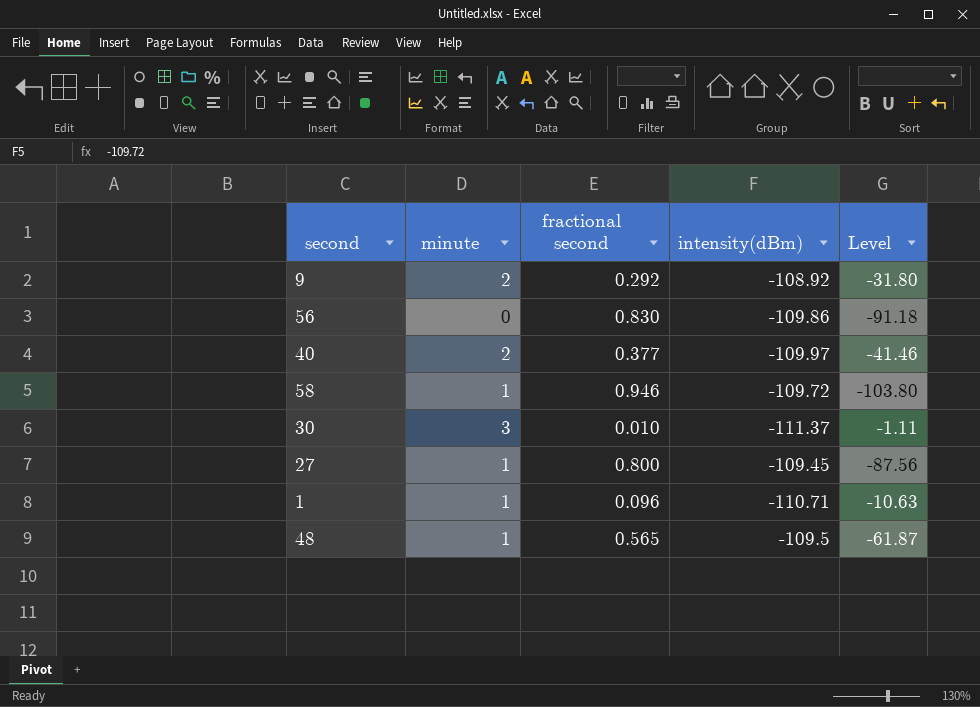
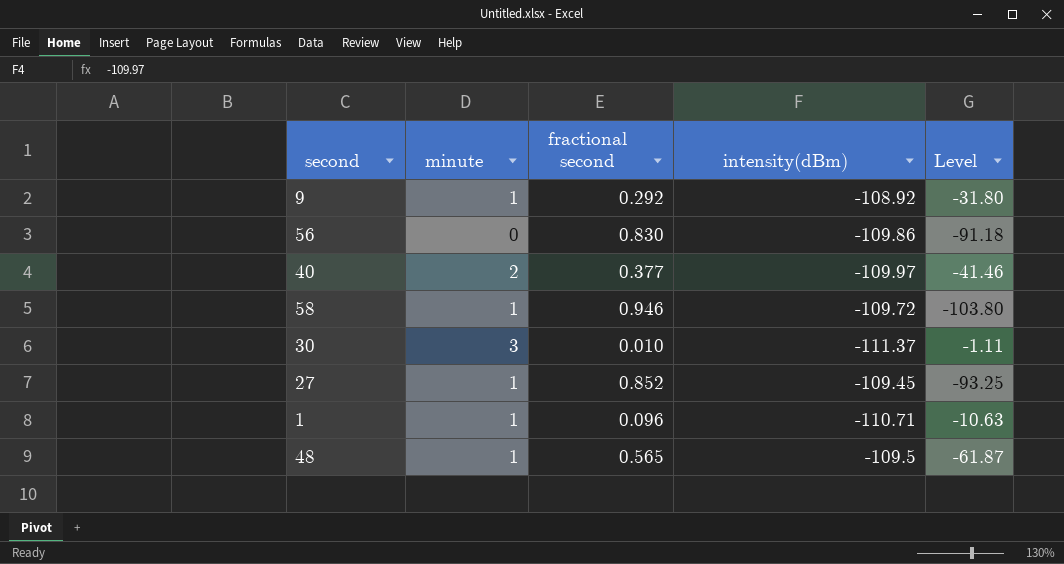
9 | minute: 2 -> 1
27 | fractional second: 0.800 -> 0.852
27 | Level: -87.56 -> -93.25

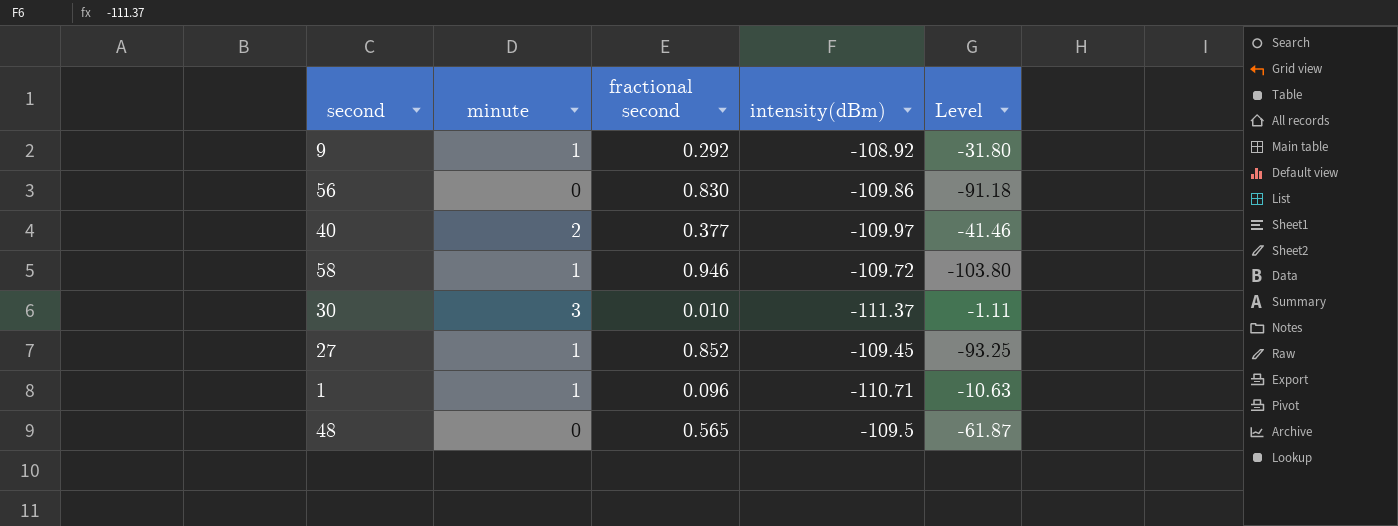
48 | minute: 1 -> 0

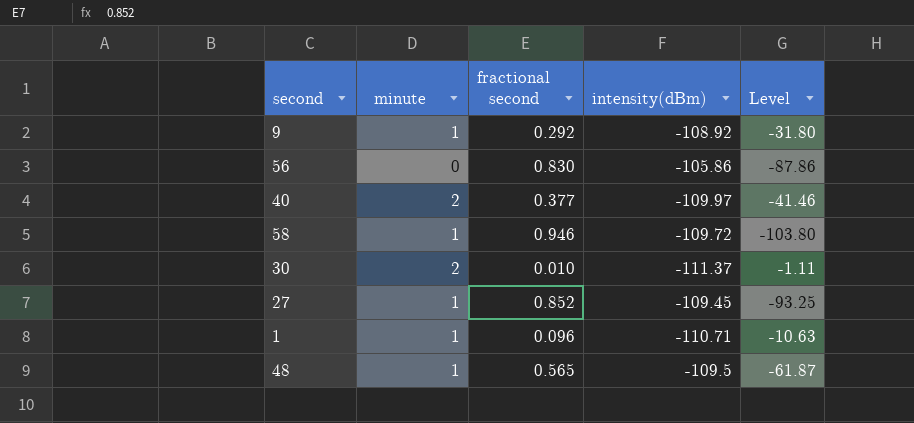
56 | intensity(dBm): -109.86 -> -105.86
56 | Level: -91.18 -> -87.86
30 | minute: 3 -> 2
48 | minute: 0 -> 1

